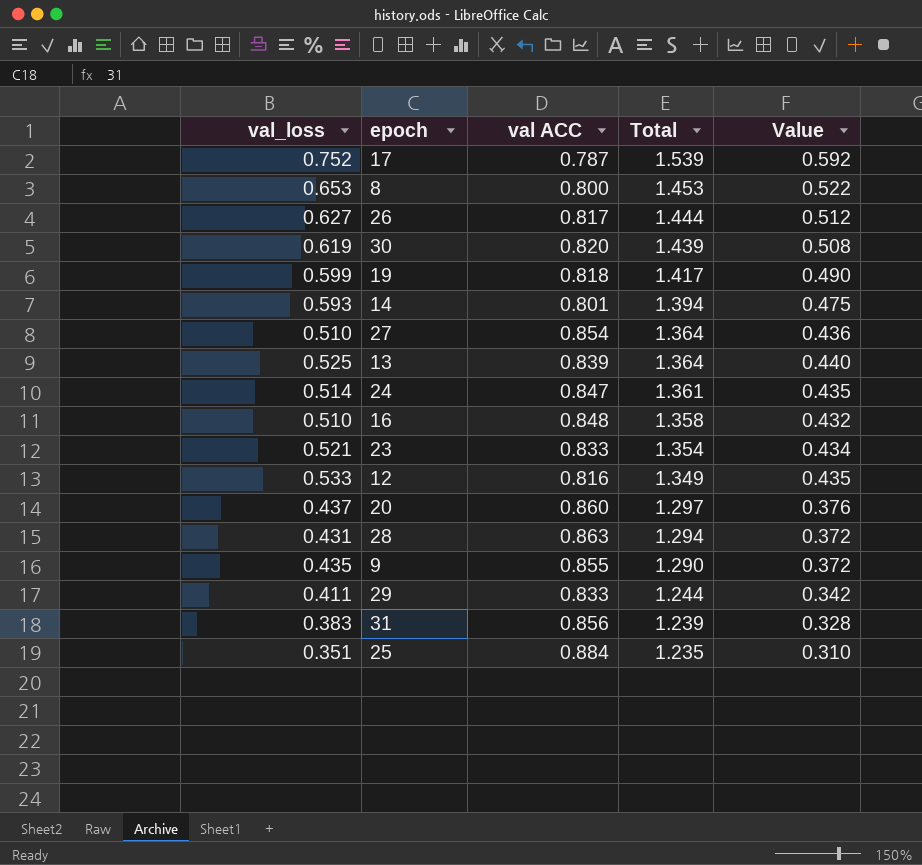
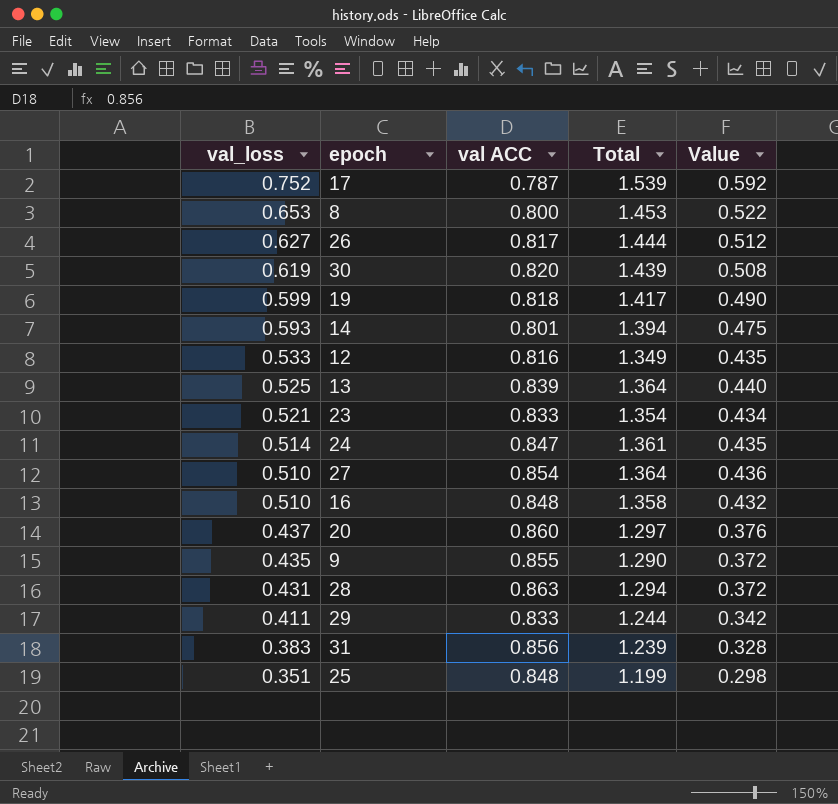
row order: Total descending -> val_loss descending
25 | val ACC: 0.884 -> 0.848
25 | Total: 1.235 -> 1.199
25 | Value: 0.310 -> 0.298

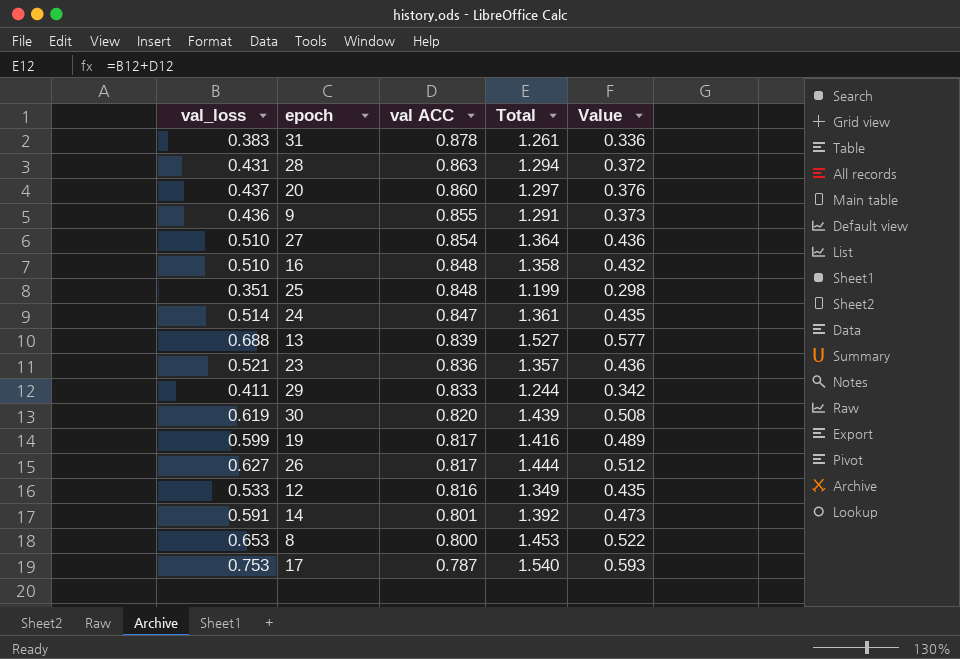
row order: val_loss descending -> val ACC descending
31 | val ACC: 0.856 -> 0.878
31 | Total: 1.239 -> 1.261
31 | Value: 0.328 -> 0.336
9 | val_loss: 0.435 -> 0.436
9 | Total: 1.290 -> 1.291
9 | Value: 0.372 -> 0.373
13 | val_loss: 0.525 -> 0.688
13 | Total: 1.364 -> 1.527
13 | Value: 0.440 -> 0.577
23 | val ACC: 0.833 -> 0.836
23 | Total: 1.354 -> 1.357
23 | Value: 0.434 -> 0.436
19 | val ACC: 0.818 -> 0.817
19 | Total: 1.417 -> 1.416
19 | Value: 0.490 -> 0.489
14 | val_loss: 0.593 -> 0.591
14 | Total: 1.394 -> 1.392
14 | Value: 0.475 -> 0.473
17 | val_loss: 0.752 -> 0.753
17 | Total: 1.539 -> 1.540
17 | Value: 0.592 -> 0.593

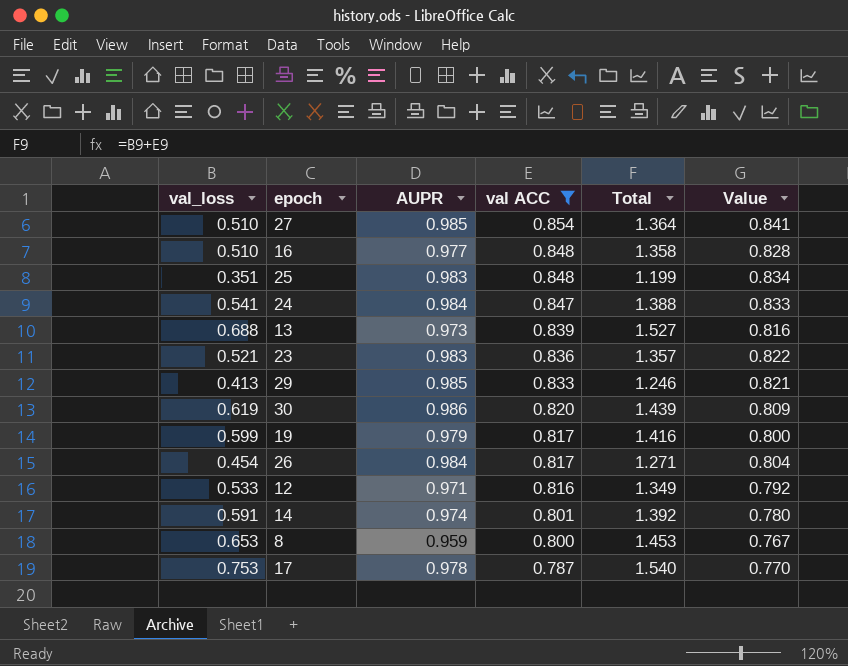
filter: none -> val ACC <= 0.854
column AUPR | position: none -> 3
column Value | formula: [val_loss] * [val ACC] -> [AUPR] * [val ACC]
24 | val_loss: 0.514 -> 0.541
24 | Total: 1.361 -> 1.388
29 | val_loss: 0.411 -> 0.413
29 | Total: 1.244 -> 1.246
26 | val_loss: 0.627 -> 0.454
26 | Total: 1.444 -> 1.271

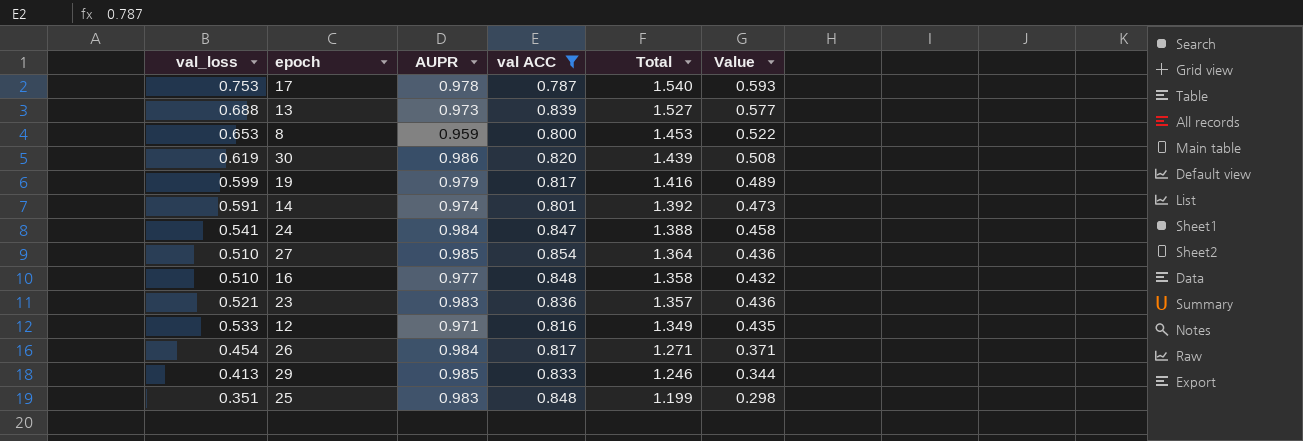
row order: val ACC descending -> Total descending
column Value | formula: [AUPR] * [val ACC] -> [val_loss] * [val ACC]

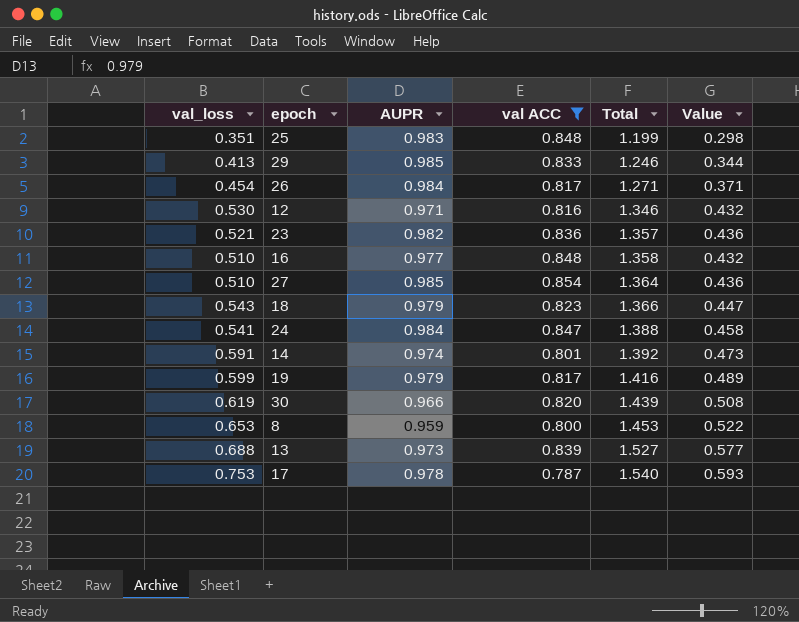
row order: Total descending -> Total ascending
12 | val_loss: 0.533 -> 0.530
12 | Total: 1.349 -> 1.346
12 | Value: 0.435 -> 0.432
23 | AUPR: 0.983 -> 0.982
row 18: none -> 0.543 | 0.979 | 0.823 | 1.366 | 0.447
30 | AUPR: 0.986 -> 0.966

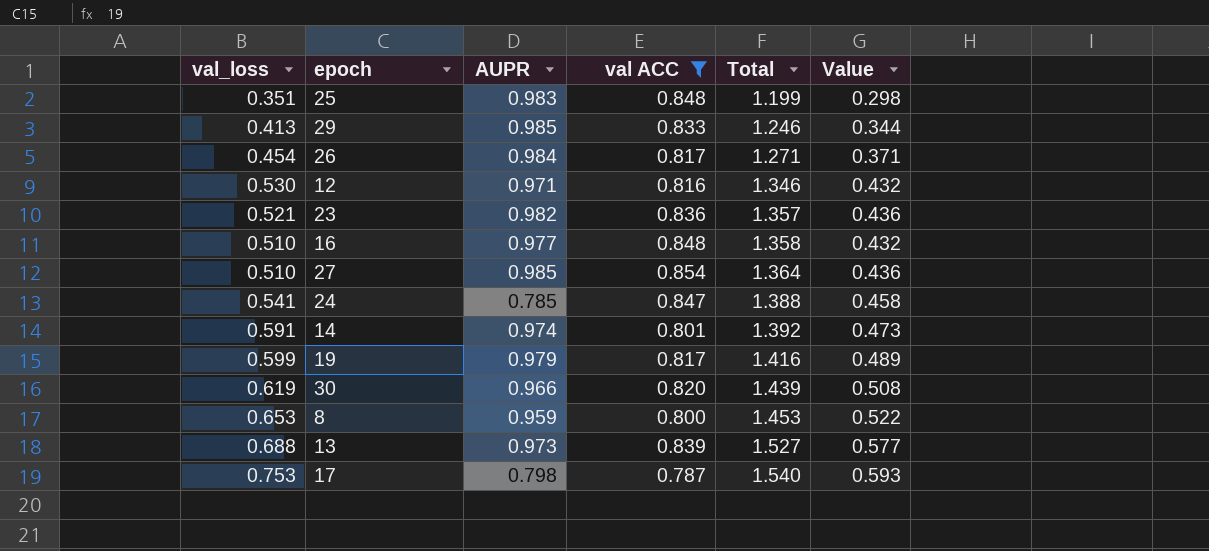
row 18: 0.543 | 0.979 | 0.823 | 1.366 | 0.447 -> none
24 | AUPR: 0.984 -> 0.785
17 | AUPR: 0.978 -> 0.798

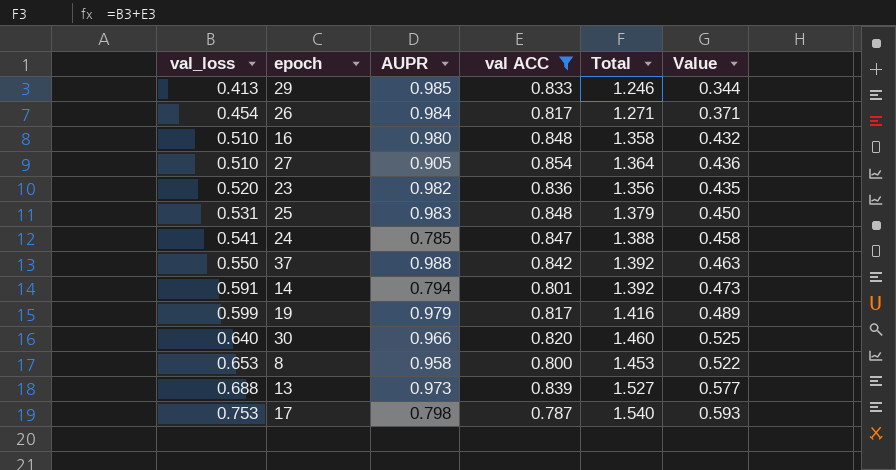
row order: Total ascending -> val_loss ascending
row 12: 0.530 | 0.971 | 0.816 | 1.346 | 0.432 -> none
16 | AUPR: 0.977 -> 0.980
27 | AUPR: 0.985 -> 0.905
23 | val_loss: 0.521 -> 0.520
23 | Total: 1.357 -> 1.356
23 | Value: 0.436 -> 0.435
25 | val_loss: 0.351 -> 0.531
25 | Total: 1.199 -> 1.379
25 | Value: 0.298 -> 0.450
row 37: none -> 0.550 | 0.988 | 0.842 | 1.392 | 0.463
14 | AUPR: 0.974 -> 0.794
30 | val_loss: 0.619 -> 0.640
30 | Total: 1.439 -> 1.460
30 | Value: 0.508 -> 0.525
8 | AUPR: 0.959 -> 0.958

